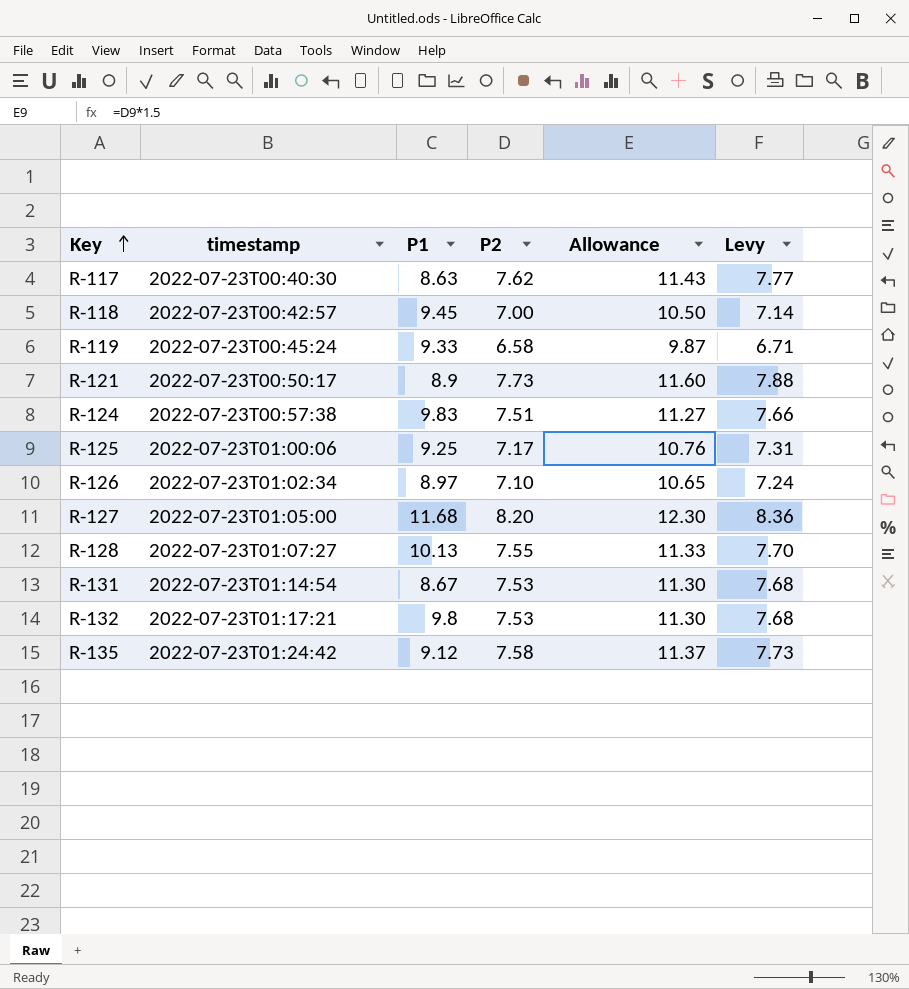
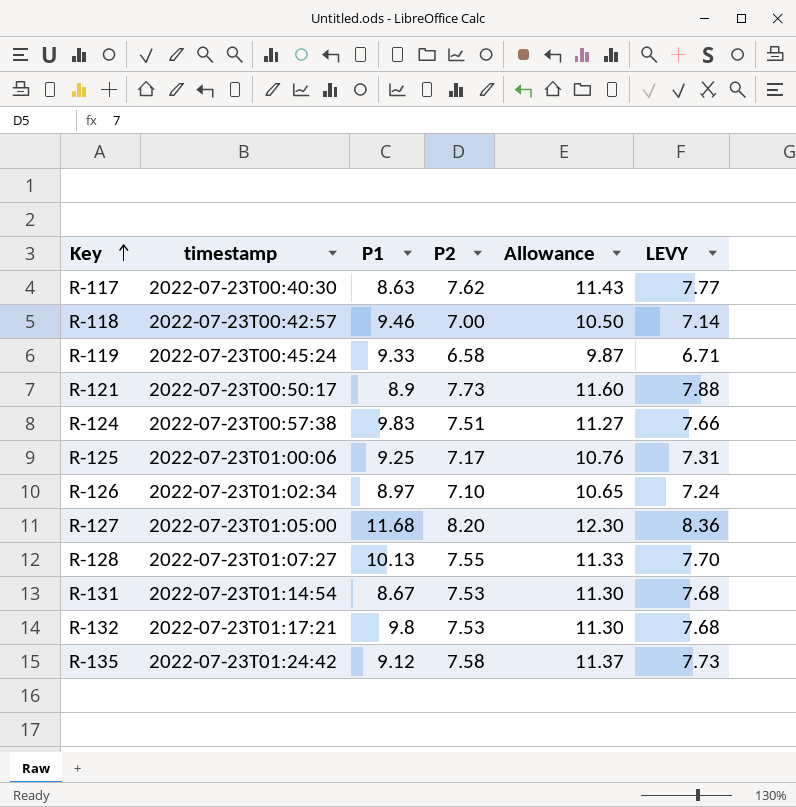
column name: Levy -> LEVY
R-118 | P1: 9.45 -> 9.46

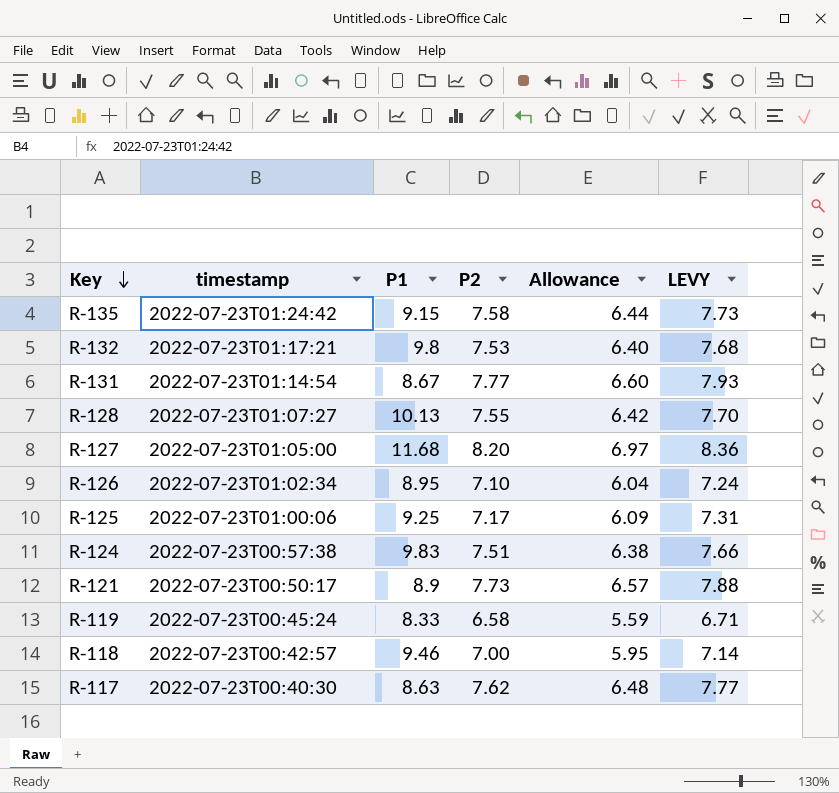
row order: Key ascending -> Key descending
column Allowance | formula: [P2] * 1.5 -> [P2] * 0.85
R-135 | P1: 9.12 -> 9.15
R-131 | P2: 7.53 -> 7.77
R-131 | LEVY: 7.68 -> 7.93
R-126 | P1: 8.97 -> 8.95
R-119 | P1: 9.33 -> 8.33

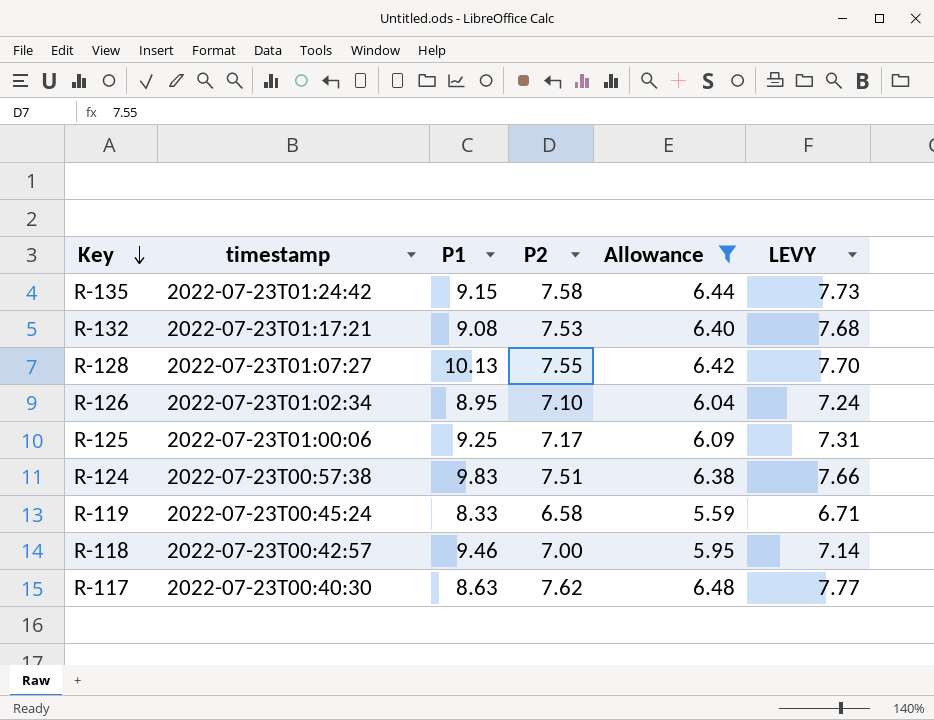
filter: none -> Allowance <= 6.48
R-132 | P1: 9.8 -> 9.08

